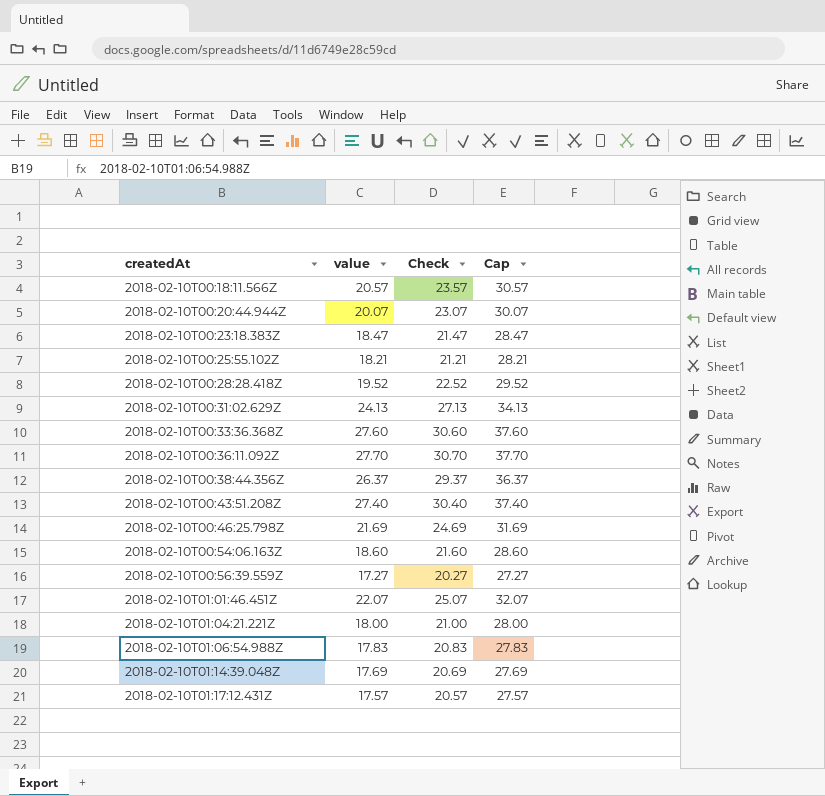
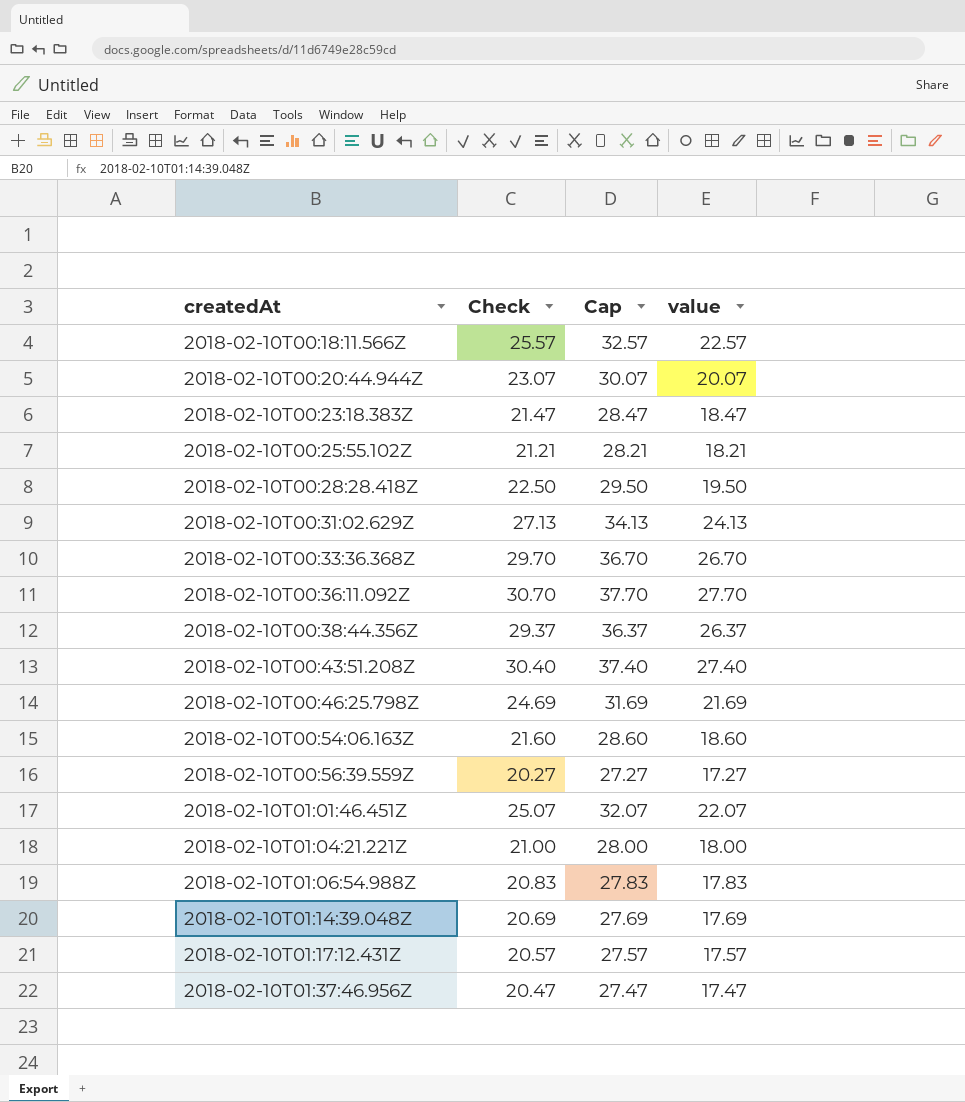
column value | position: 2 -> 4
2018-02-10T00:18:11.566Z | Check: 23.57 -> 25.57
2018-02-10T00:18:11.566Z | Cap: 30.57 -> 32.57
2018-02-10T00:18:11.566Z | value: 20.57 -> 22.57
2018-02-10T00:28:28.418Z | Check: 22.52 -> 22.50
2018-02-10T00:28:28.418Z | Cap: 29.52 -> 29.50
2018-02-10T00:28:28.418Z | value: 19.52 -> 19.50
2018-02-10T00:33:36.368Z | Check: 30.60 -> 29.70
2018-02-10T00:33:36.368Z | Cap: 37.60 -> 36.70
2018-02-10T00:33:36.368Z | value: 27.60 -> 26.70
row 2018-02-10T01:37:46.956Z: none -> 20.47 | 27.47 | 17.47

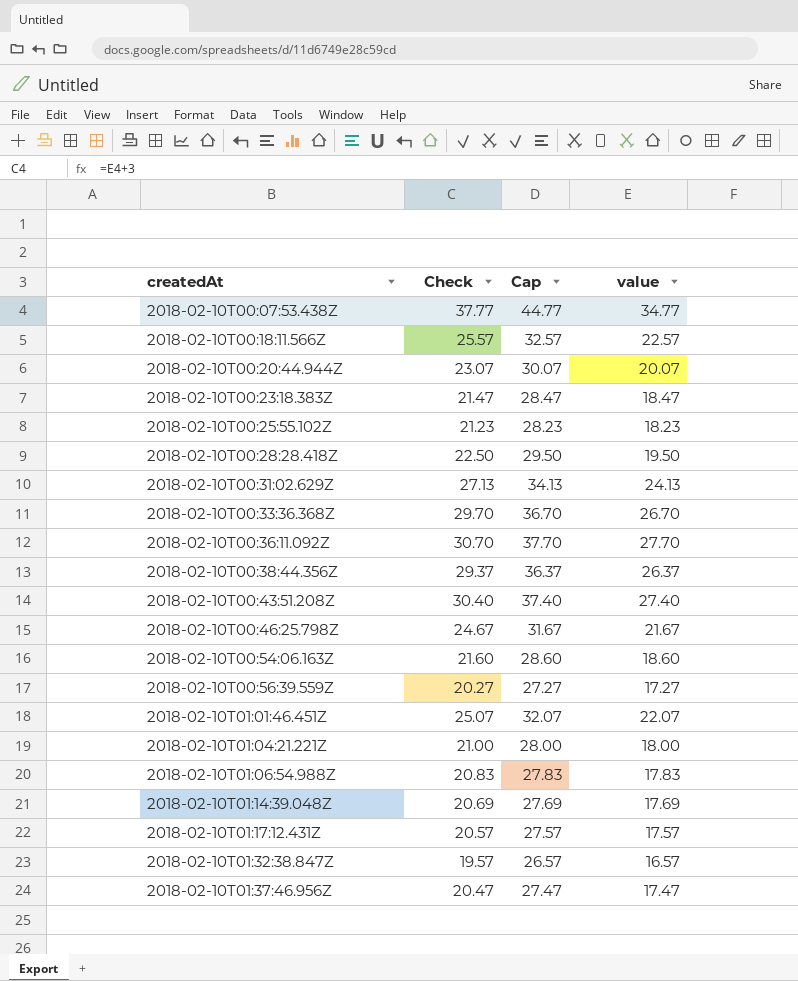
row 2018-02-10T00:07:53.438Z: none -> 37.77 | 44.77 | 34.77
2018-02-10T00:25:55.102Z | Check: 21.21 -> 21.23
2018-02-10T00:25:55.102Z | Cap: 28.21 -> 28.23
2018-02-10T00:25:55.102Z | value: 18.21 -> 18.23
2018-02-10T00:46:25.798Z | Check: 24.69 -> 24.67
2018-02-10T00:46:25.798Z | Cap: 31.69 -> 31.67
2018-02-10T00:46:25.798Z | value: 21.69 -> 21.67
row 2018-02-10T01:32:38.847Z: none -> 19.57 | 26.57 | 16.57

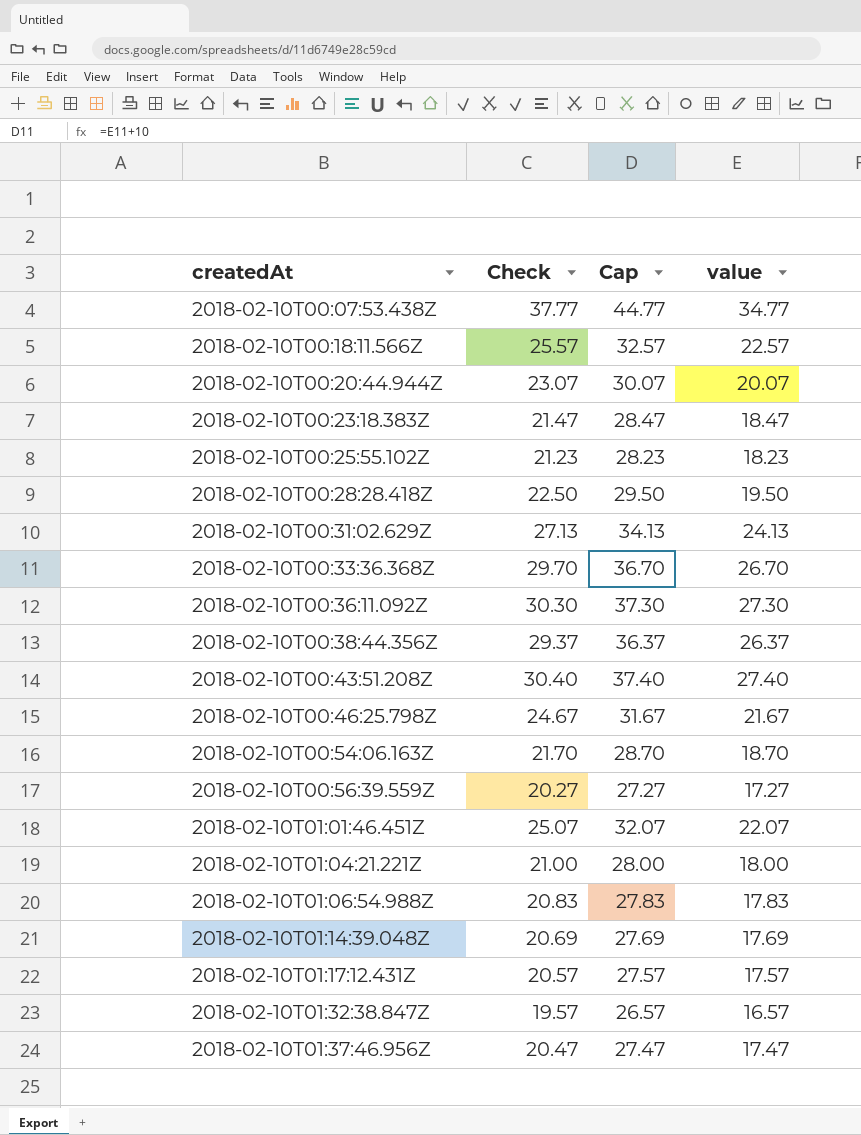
2018-02-10T00:36:11.092Z | Check: 30.70 -> 30.30
2018-02-10T00:36:11.092Z | Cap: 37.70 -> 37.30
2018-02-10T00:36:11.092Z | value: 27.70 -> 27.30
2018-02-10T00:54:06.163Z | Check: 21.60 -> 21.70
2018-02-10T00:54:06.163Z | Cap: 28.60 -> 28.70
2018-02-10T00:54:06.163Z | value: 18.60 -> 18.70

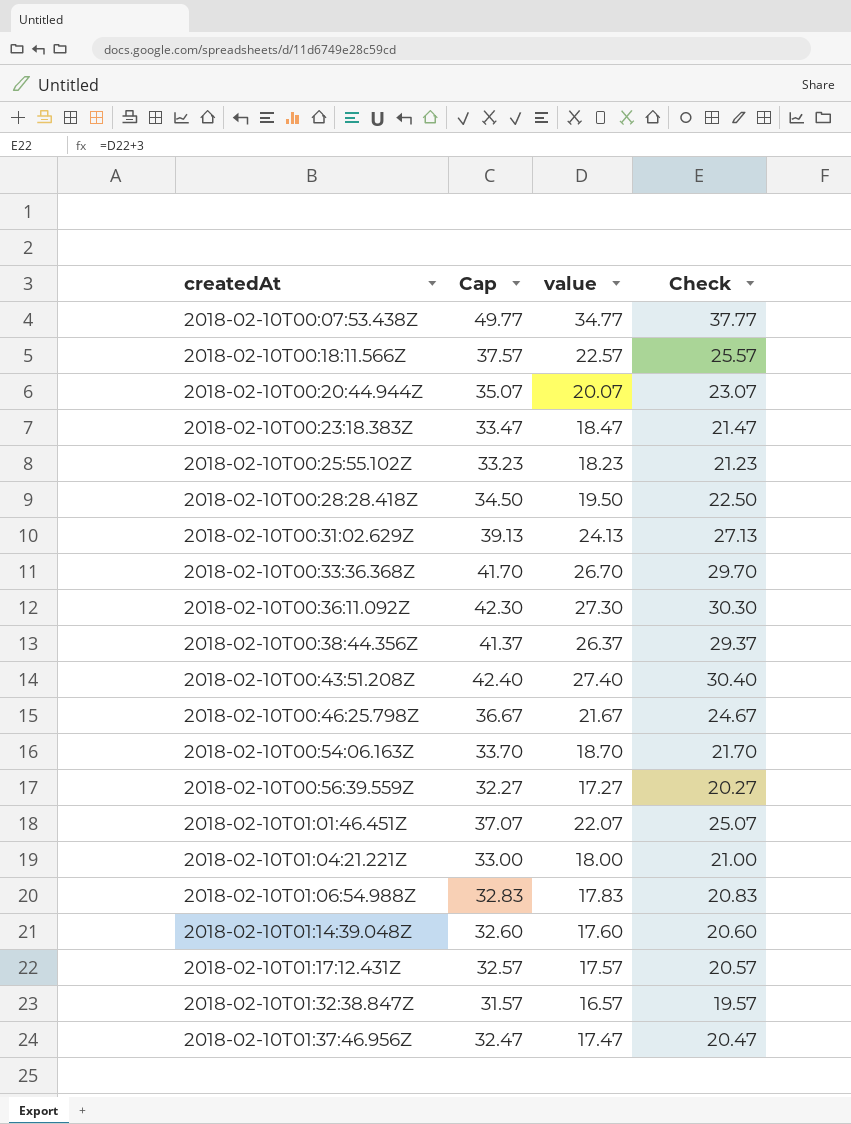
column Cap | formula: [value] + 10 -> [value] + 15
column Check | position: 2 -> 4
2018-02-10T01:14:39.048Z | value: 17.69 -> 17.60
2018-02-10T01:14:39.048Z | Check: 20.69 -> 20.60

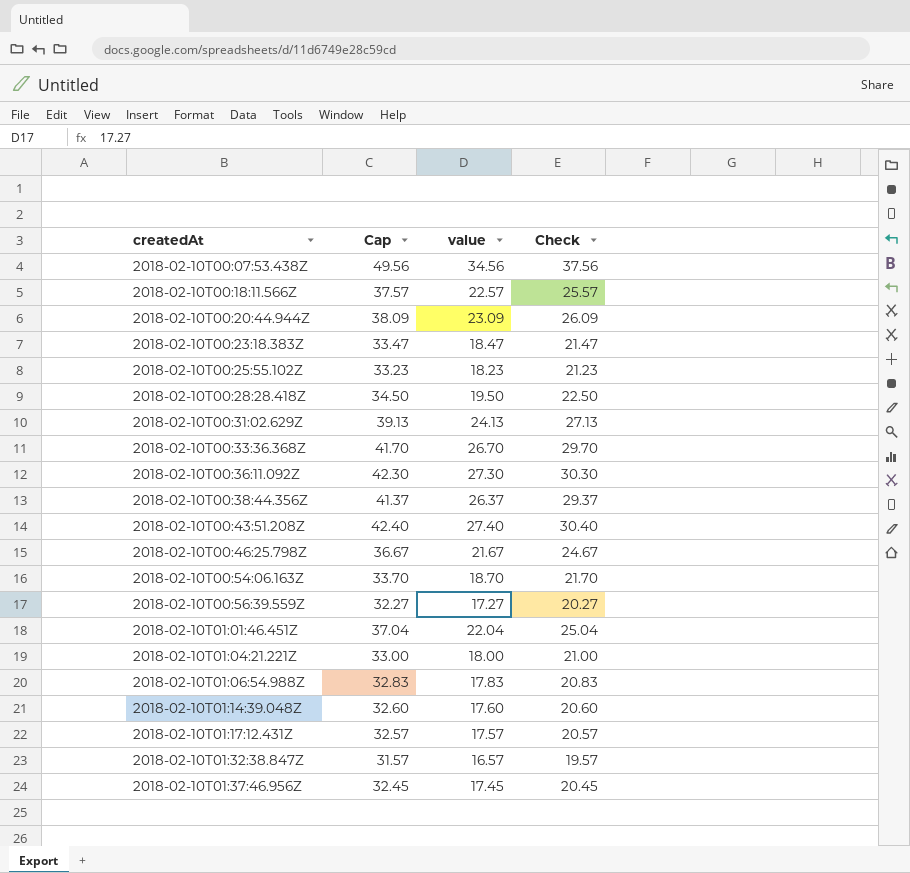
2018-02-10T00:07:53.438Z | Cap: 49.77 -> 49.56
2018-02-10T00:07:53.438Z | value: 34.77 -> 34.56
2018-02-10T00:07:53.438Z | Check: 37.77 -> 37.56
2018-02-10T00:20:44.944Z | Cap: 35.07 -> 38.09
2018-02-10T00:20:44.944Z | value: 20.07 -> 23.09
2018-02-10T00:20:44.944Z | Check: 23.07 -> 26.09
2018-02-10T01:01:46.451Z | Cap: 37.07 -> 37.04
2018-02-10T01:01:46.451Z | value: 22.07 -> 22.04
2018-02-10T01:01:46.451Z | Check: 25.07 -> 25.04
2018-02-10T01:37:46.956Z | Cap: 32.47 -> 32.45
2018-02-10T01:37:46.956Z | value: 17.47 -> 17.45
2018-02-10T01:37:46.956Z | Check: 20.47 -> 20.45

